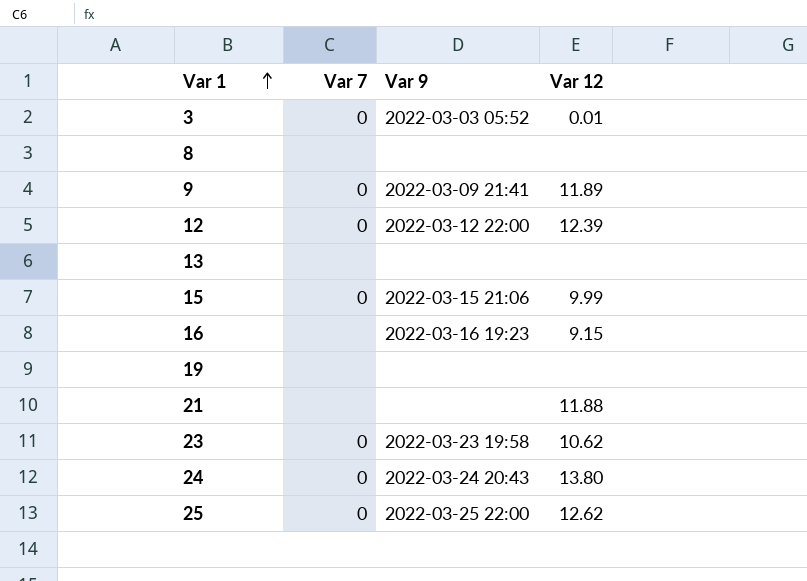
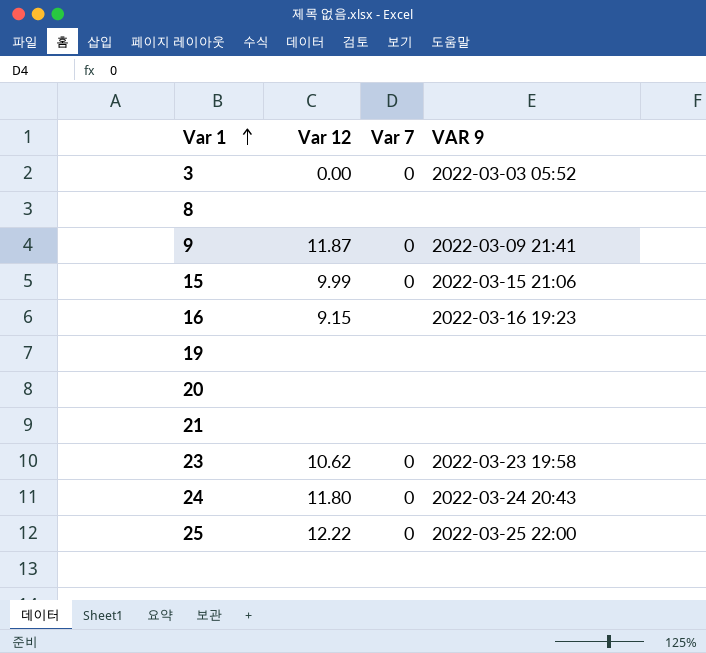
column Var 12 | position: 4 -> 2
column name: Var 9 -> VAR 9
row 12: 0 | 2022-03-12 22:00 | 12.39 -> none
row 13: none | none | none -> none
3 | Var 12: 0.01 -> 0.00
9 | Var 12: 11.89 -> 11.87
row 20: none -> none | none | none
21 | Var 12: 11.88 -> none
24 | Var 12: 13.80 -> 11.80
25 | Var 12: 12.62 -> 12.22

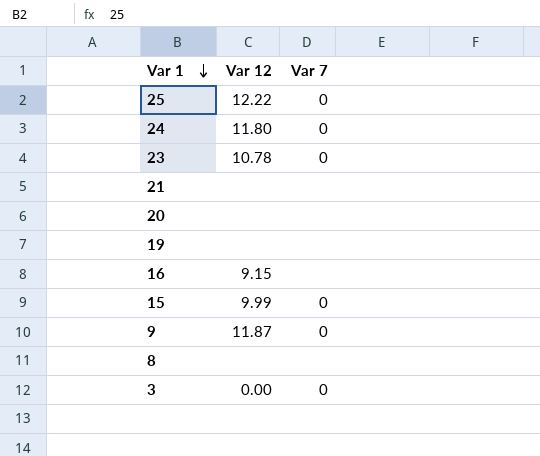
row order: Var 1 ascending -> Var 1 descending
column VAR 9 | position: 4 -> none
23 | Var 12: 10.62 -> 10.78

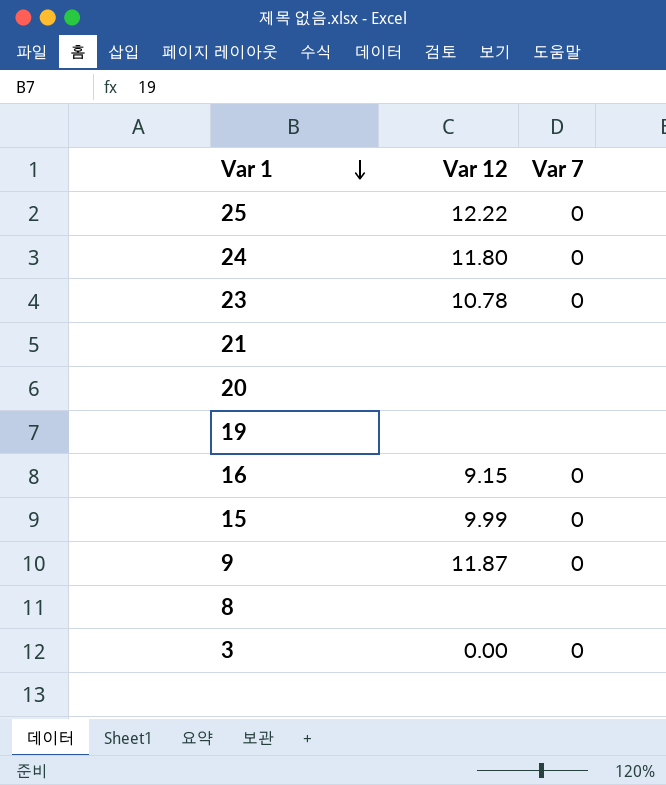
16 | Var 7: none -> 0

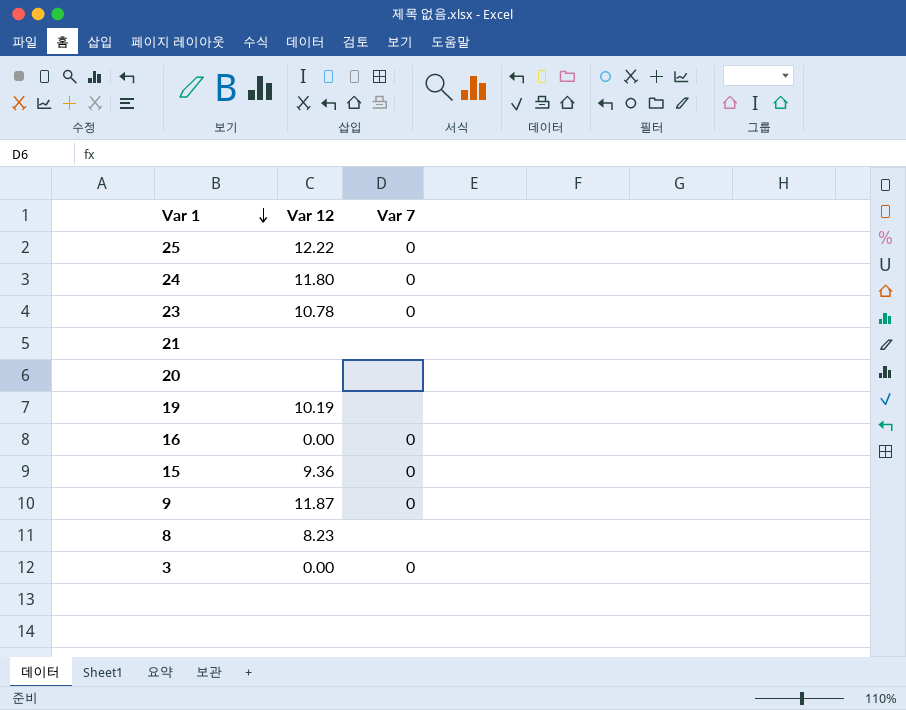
19 | Var 12: none -> 10.19
16 | Var 12: 9.15 -> 0.00
15 | Var 12: 9.99 -> 9.36
8 | Var 12: none -> 8.23

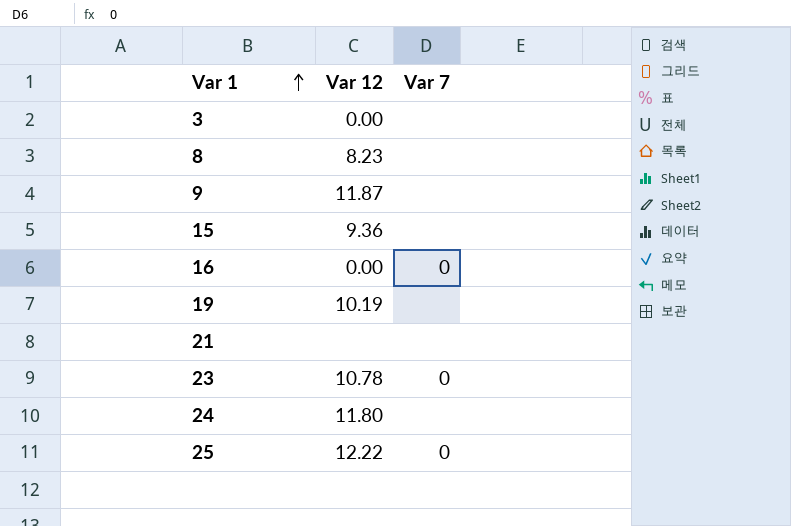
row order: Var 1 descending -> Var 1 ascending
row 20: none | none -> none
3 | Var 7: 0 -> none
9 | Var 7: 0 -> none
15 | Var 7: 0 -> none
24 | Var 7: 0 -> none

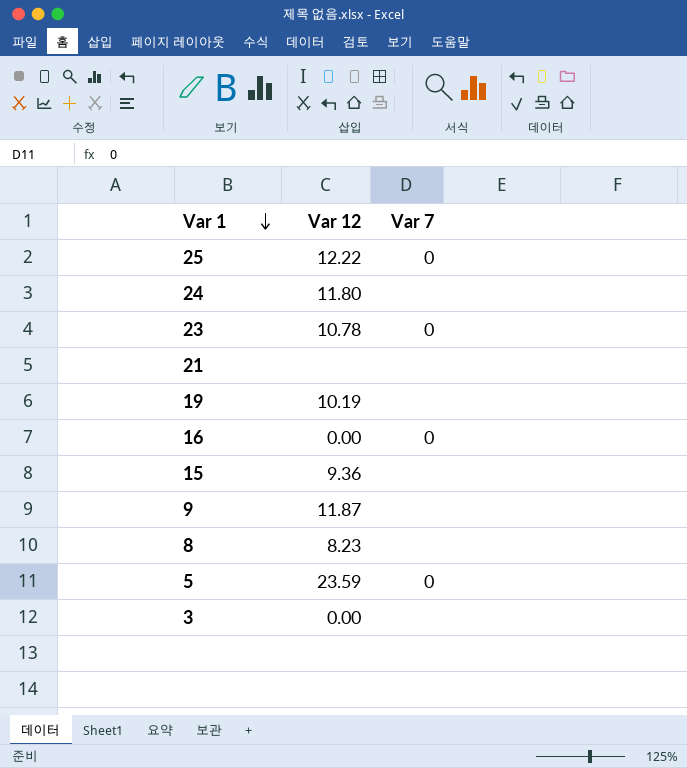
row order: Var 1 ascending -> Var 1 descending
row 5: none -> 23.59 | 0

